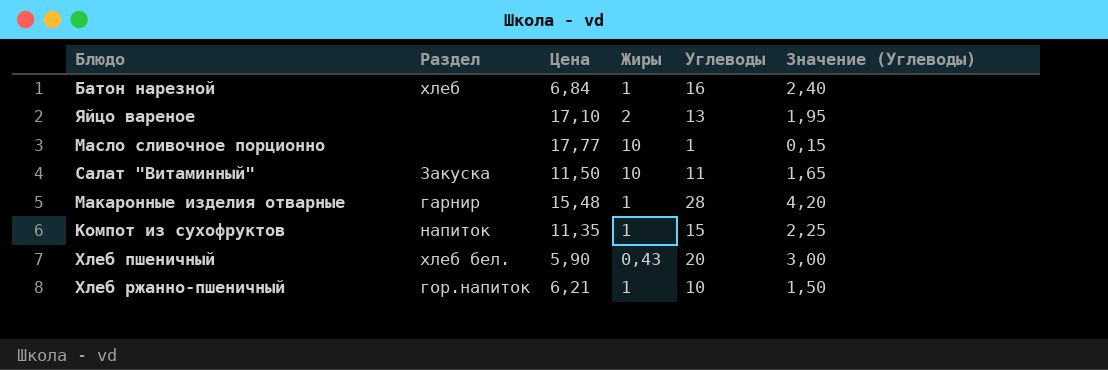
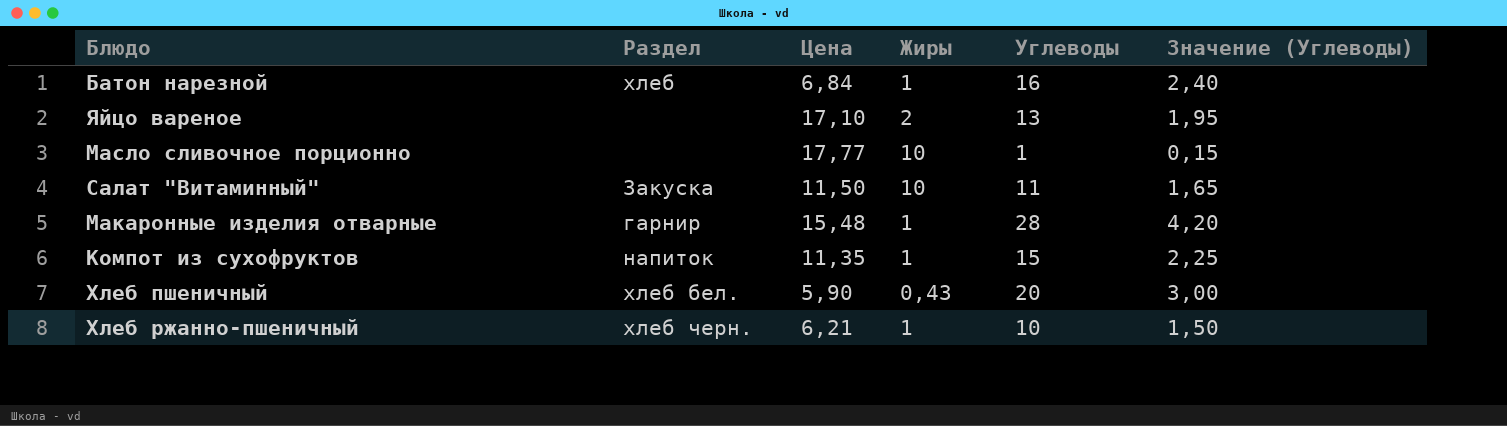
Хлеб ржанно-пшеничный | Раздел: гор.напиток -> хлеб черн.

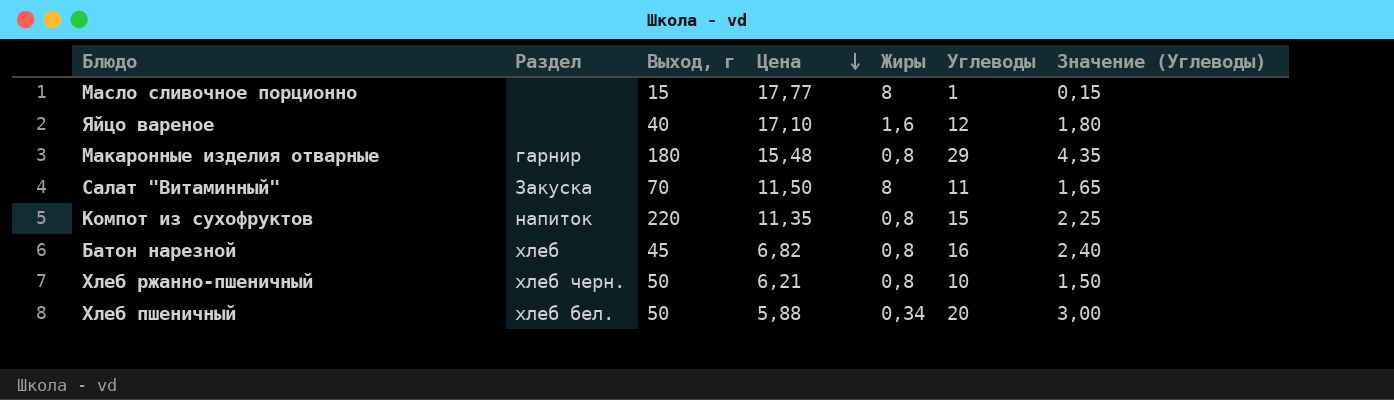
row order: none -> Цена descending
column Выход, г | position: none -> 3
Масло сливочное порционно | Жиры: 10 -> 8
Яйцо вареное | Жиры: 2 -> 1,6
Яйцо вареное | Углеводы: 13 -> 12
Яйцо вареное | Значение (Углеводы): 1,95 -> 1,80
Макаронные изделия отварные | Жиры: 1 -> 0,8
Макаронные изделия отварные | Углеводы: 28 -> 29
Макаронные изделия отварные | Значение (Углеводы): 4,20 -> 4,35
Салат "Витаминный" | Жиры: 10 -> 8
Компот из сухофруктов | Жиры: 1 -> 0,8
Батон нарезной | Цена: 6,84 -> 6,82
Батон нарезной | Жиры: 1 -> 0,8
Хлеб ржанно-пшеничный | Жиры: 1 -> 0,8
Хлеб пшеничный | Цена: 5,90 -> 5,88
Хлеб пшеничный | Жиры: 0,43 -> 0,34

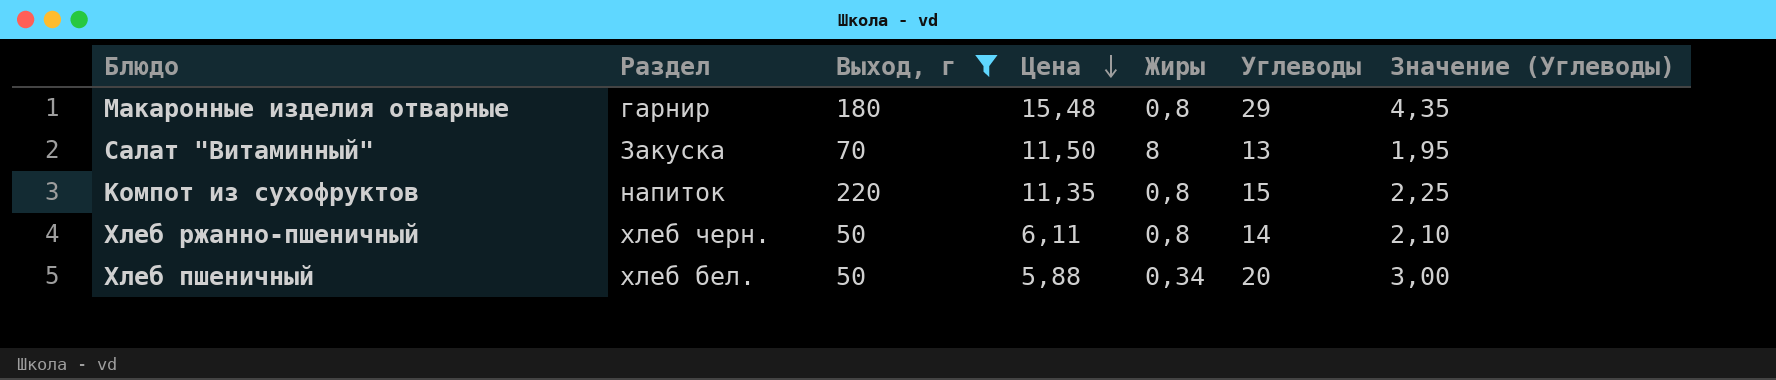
filter: none -> Выход, г >= 50
Салат "Витаминный" | Углеводы: 11 -> 13
Салат "Витаминный" | Значение (Углеводы): 1,65 -> 1,95
Хлеб ржанно-пшеничный | Цена: 6,21 -> 6,11
Хлеб ржанно-пшеничный | Углеводы: 10 -> 14
Хлеб ржанно-пшеничный | Значение (Углеводы): 1,50 -> 2,10

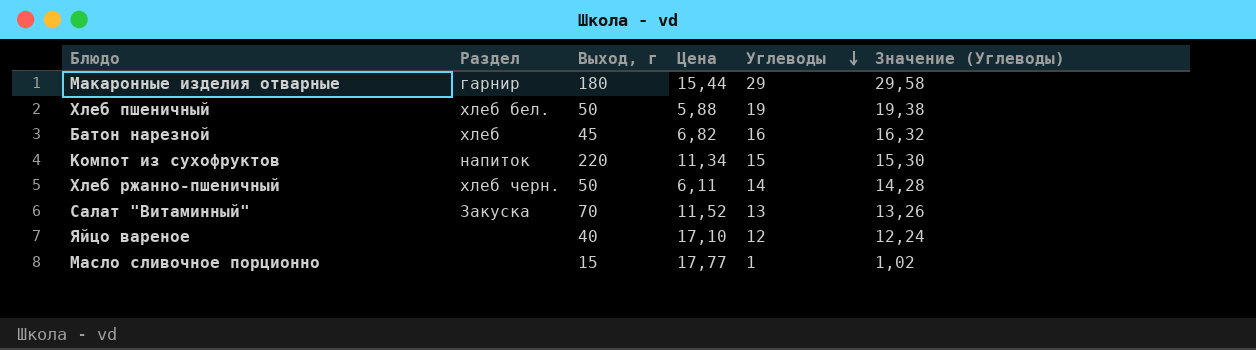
filter: Выход, г >= 50 -> none
row order: Цена descending -> Углеводы descending
column Жиры | position: 5 -> none
column Значение (Углеводы) | formula: [Углеводы] * 0,15 -> [Углеводы] * 1,02
Макаронные изделия отварные | Цена: 15,48 -> 15,44
Хлеб пшеничный | Углеводы: 20 -> 19
Компот из сухофруктов | Цена: 11,35 -> 11,34
Салат "Витаминный" | Цена: 11,50 -> 11,52

